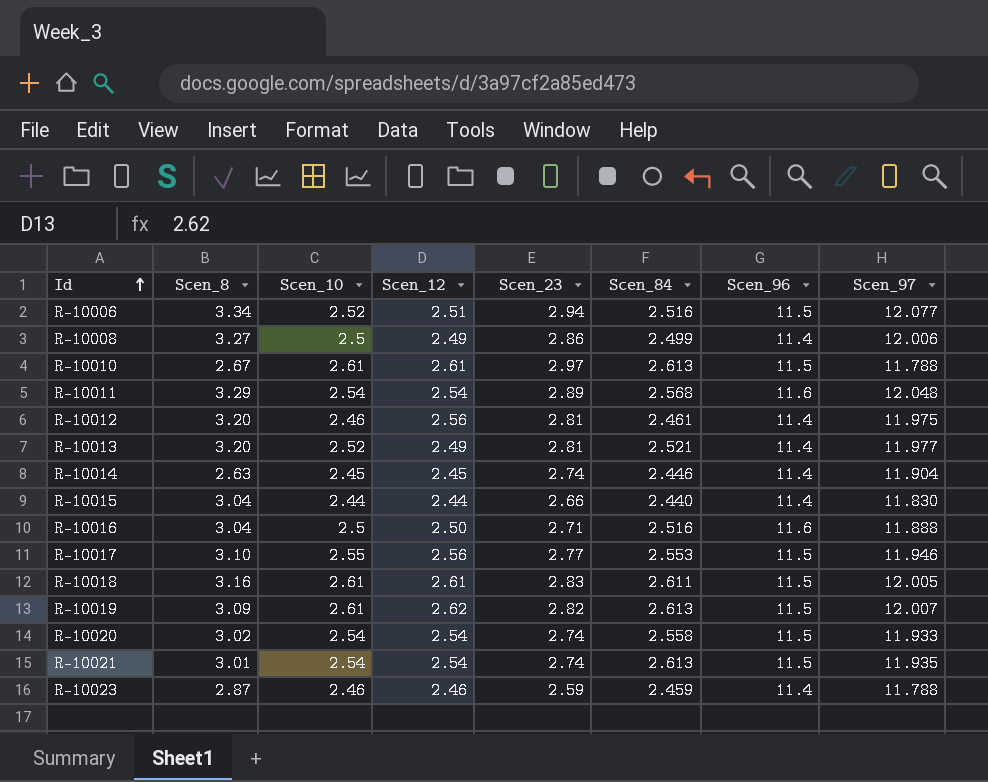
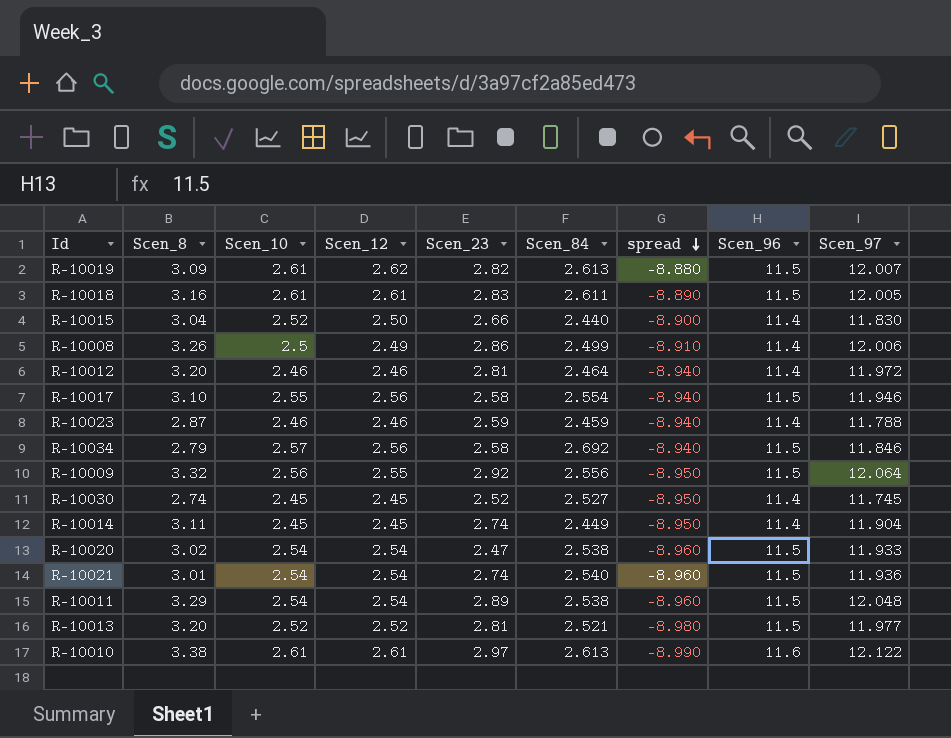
row order: Id ascending -> spread descending
column spread | formula: none -> [Scen_12] - [Scen_96]
row R-10006: 3.34 | 2.52 | 2.51 | 2.94 | 2.516 | 11.5 | 12.077 -> none
row R-10016: 3.04 | 2.5 | 2.50 | 2.71 | 2.516 | 11.6 | 11.888 -> none
R-10015 | Scen_10: 2.44 -> 2.52
R-10015 | Scen_12: 2.44 -> 2.50
R-10008 | Scen_8: 3.27 -> 3.26
R-10012 | Scen_12: 2.56 -> 2.46
R-10012 | Scen_84: 2.461 -> 2.464
R-10012 | Scen_97: 11.975 -> 11.972
R-10017 | Scen_23: 2.77 -> 2.58
R-10017 | Scen_84: 2.553 -> 2.554
row R-10034: none -> 2.79 | 2.57 | 2.56 | 2.58 | 2.692 | -8.940 | 11.5 | 11.846
row R-10009: none -> 3.32 | 2.56 | 2.55 | 2.92 | 2.556 | -8.950 | 11.5 | 12.064
row R-10030: none -> 2.74 | 2.45 | 2.45 | 2.52 | 2.527 | -8.950 | 11.4 | 11.745
R-10014 | Scen_8: 2.63 -> 3.11
R-10014 | Scen_84: 2.446 -> 2.449
R-10020 | Scen_23: 2.74 -> 2.47
R-10020 | Scen_84: 2.558 -> 2.538
R-10021 | Scen_84: 2.613 -> 2.540
R-10021 | Scen_97: 11.935 -> 11.936
R-10011 | Scen_84: 2.568 -> 2.538
R-10011 | Scen_96: 11.6 -> 11.5
R-10013 | Scen_12: 2.49 -> 2.52
R-10013 | Scen_96: 11.4 -> 11.5
R-10010 | Scen_8: 2.67 -> 3.38
R-10010 | Scen_96: 11.5 -> 11.6
R-10010 | Scen_97: 11.788 -> 12.122

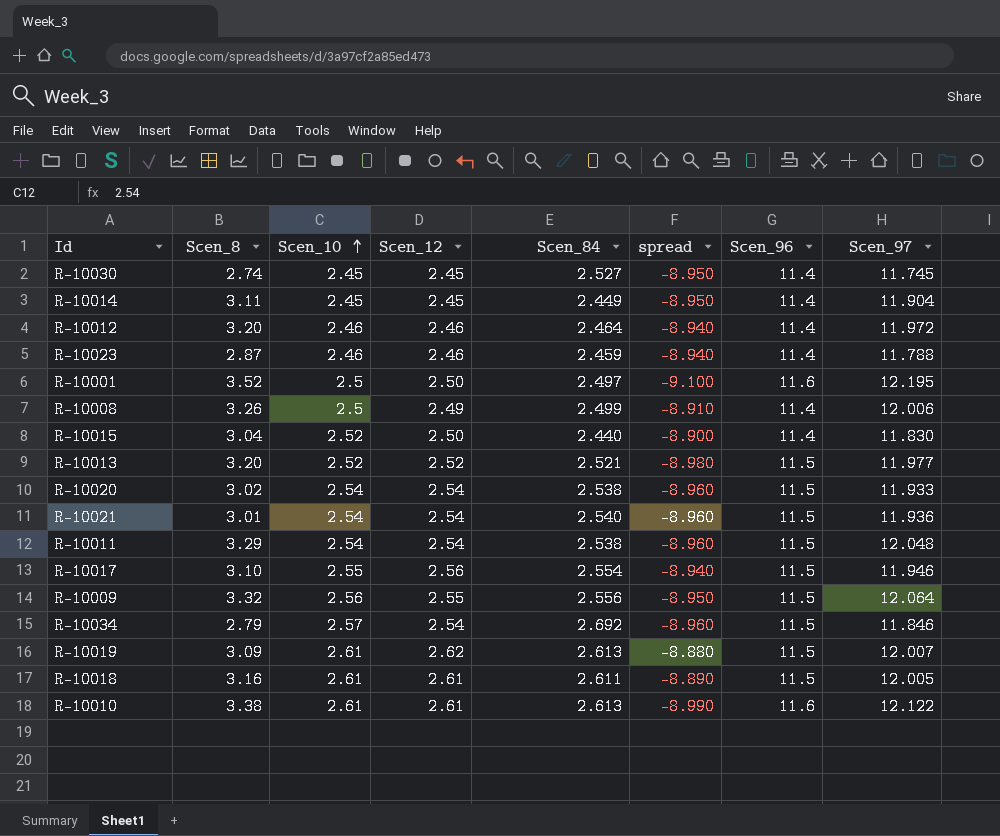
row order: spread descending -> Scen_10 ascending
column Scen_23 | position: 5 -> none
row R-10001: none -> 3.52 | 2.5 | 2.50 | 2.497 | -9.100 | 11.6 | 12.195
R-10034 | Scen_12: 2.56 -> 2.54
R-10034 | spread: -8.940 -> -8.960

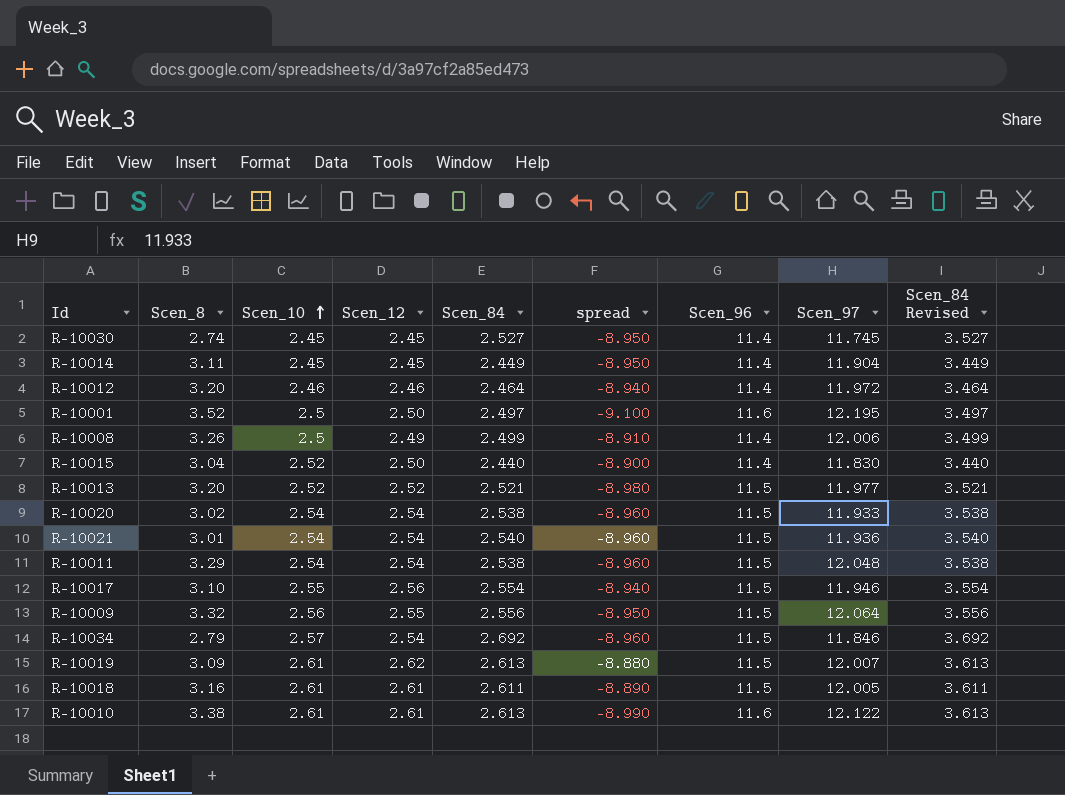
column Scen_84 Revised | formula: none -> [Scen_84] + 1
row R-10023: 2.87 | 2.46 | 2.46 | 2.459 | -8.940 | 11.4 | 11.788 -> none

